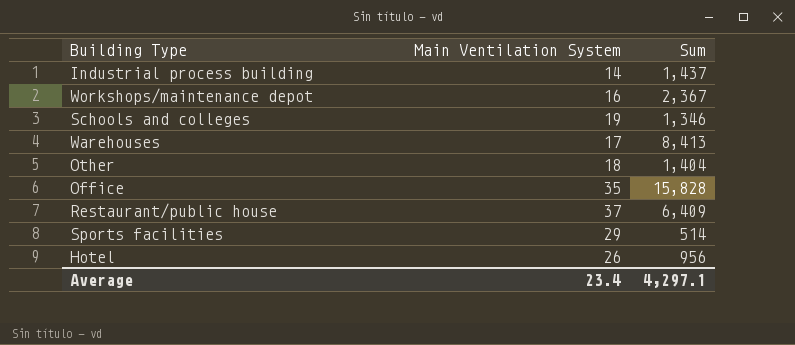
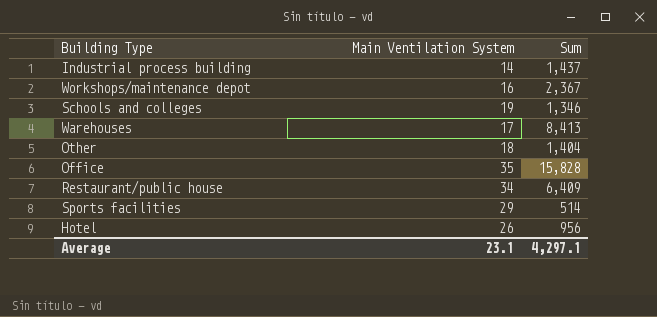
Restaurant/public house | Main Ventilation System: 37 -> 34
Average | Main Ventilation System: 23.4 -> 23.1

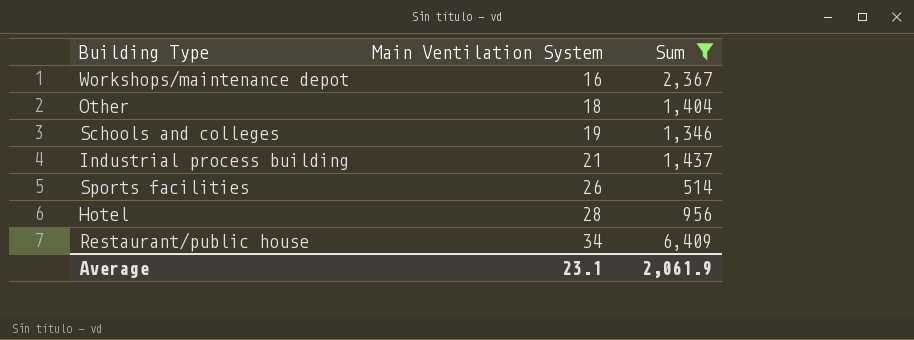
filter: none -> Sum <= 6,409
row order: none -> Main Ventilation System ascending
Industrial process building | Main Ventilation System: 14 -> 21
Sports facilities | Main Ventilation System: 29 -> 26
Hotel | Main Ventilation System: 26 -> 28
Average | Sum: 4,297.1 -> 2,061.9

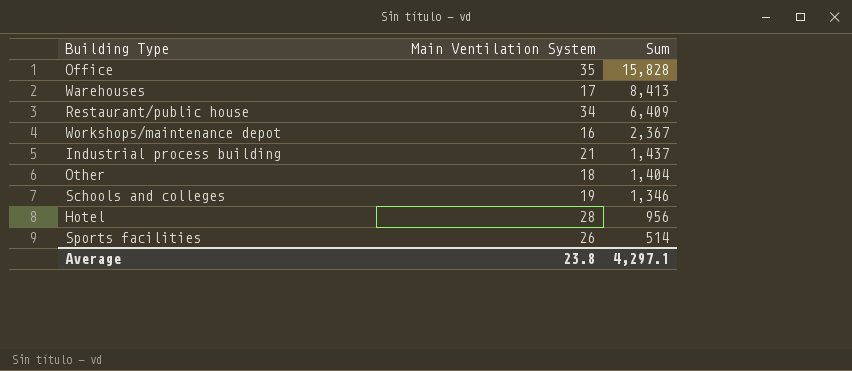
filter: Sum <= 6,409 -> none
row order: Main Ventilation System ascending -> Sum descending
Average | Main Ventilation System: 23.1 -> 23.8
Average | Sum: 2,061.9 -> 4,297.1

